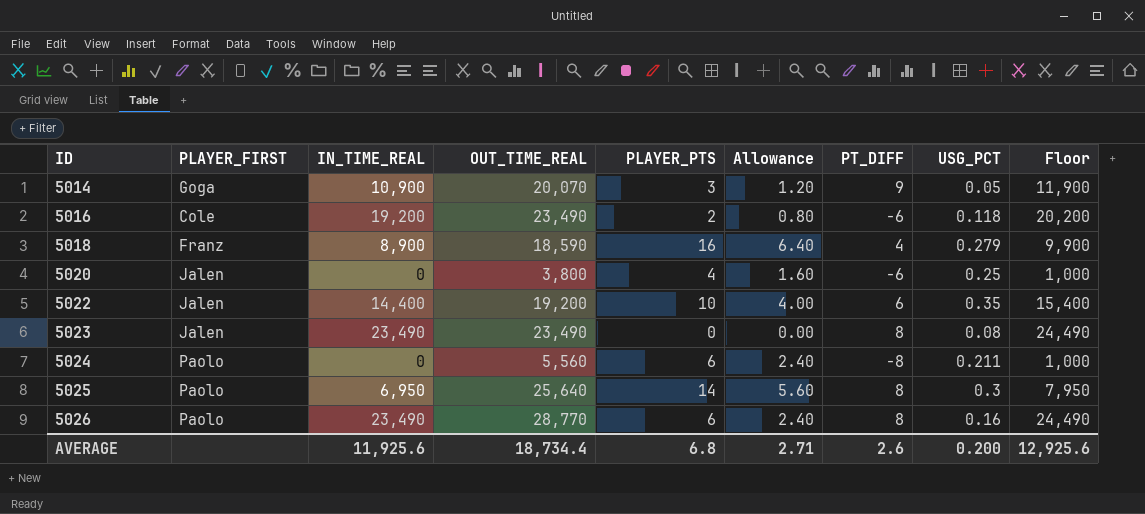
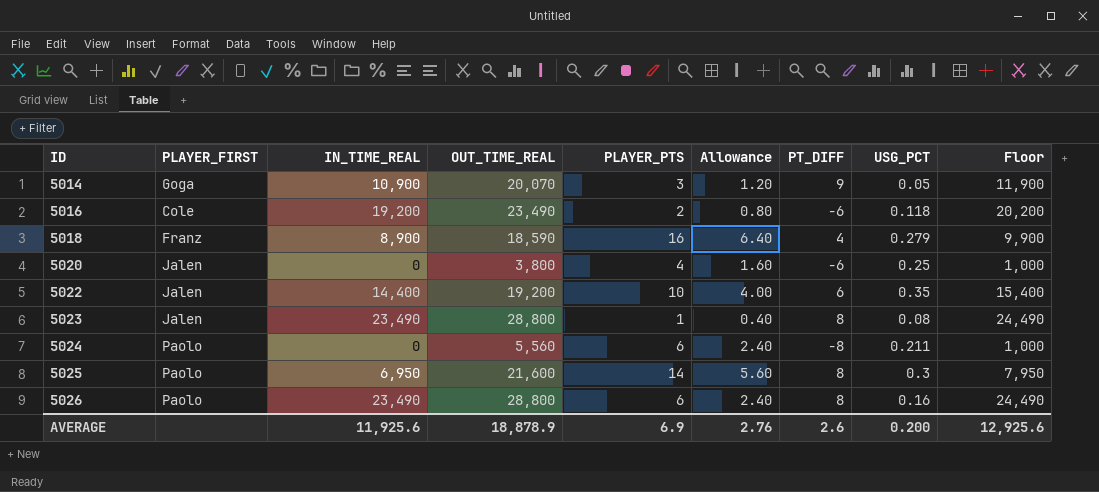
5023 | OUT_TIME_REAL: 23,490 -> 28,800
5023 | PLAYER_PTS: 0 -> 1
5023 | Allowance: 0.00 -> 0.40
5025 | OUT_TIME_REAL: 25,640 -> 21,600
5026 | OUT_TIME_REAL: 28,770 -> 28,800
AVERAGE | OUT_TIME_REAL: 18,734.4 -> 18,878.9
AVERAGE | PLAYER_PTS: 6.8 -> 6.9
AVERAGE | Allowance: 2.71 -> 2.76

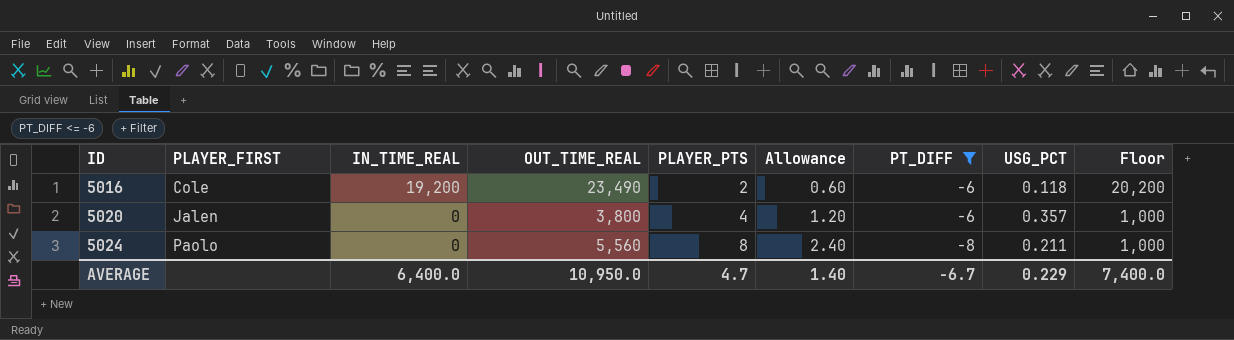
filter: none -> PT_DIFF <= -6
column Allowance | formula: [PLAYER_PTS] * 0.4 -> [PLAYER_PTS] * 0.3
5020 | USG_PCT: 0.25 -> 0.357
5024 | PLAYER_PTS: 6 -> 8
AVERAGE | IN_TIME_REAL: 11,925.6 -> 6,400.0
AVERAGE | OUT_TIME_REAL: 18,878.9 -> 10,950.0
AVERAGE | PLAYER_PTS: 6.9 -> 4.7
AVERAGE | Allowance: 2.76 -> 1.40
AVERAGE | PT_DIFF: 2.6 -> -6.7
AVERAGE | USG_PCT: 0.200 -> 0.229
AVERAGE | Floor: 12,925.6 -> 7,400.0

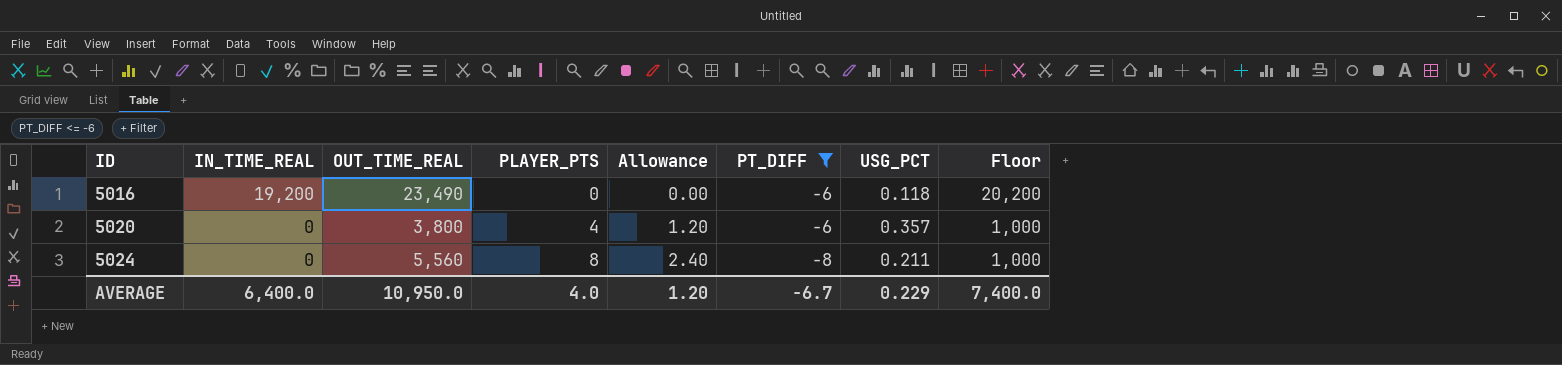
column PLAYER_FIRST | position: 2 -> none
5016 | PLAYER_PTS: 2 -> 0
5016 | Allowance: 0.60 -> 0.00
AVERAGE | PLAYER_PTS: 4.7 -> 4.0
AVERAGE | Allowance: 1.40 -> 1.20

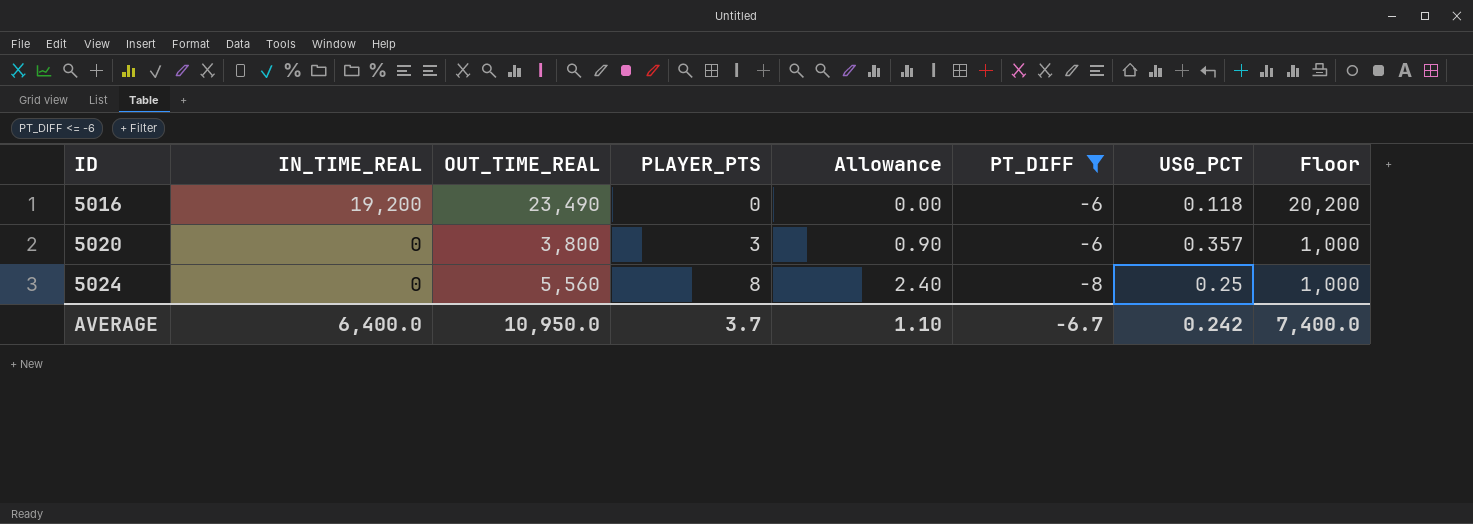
5020 | PLAYER_PTS: 4 -> 3
5020 | Allowance: 1.20 -> 0.90
5024 | USG_PCT: 0.211 -> 0.25
AVERAGE | PLAYER_PTS: 4.0 -> 3.7
AVERAGE | Allowance: 1.20 -> 1.10
AVERAGE | USG_PCT: 0.229 -> 0.242

